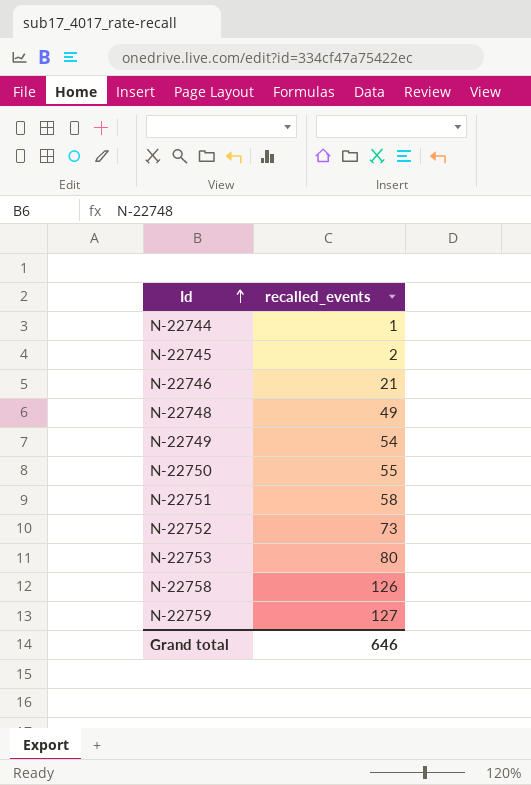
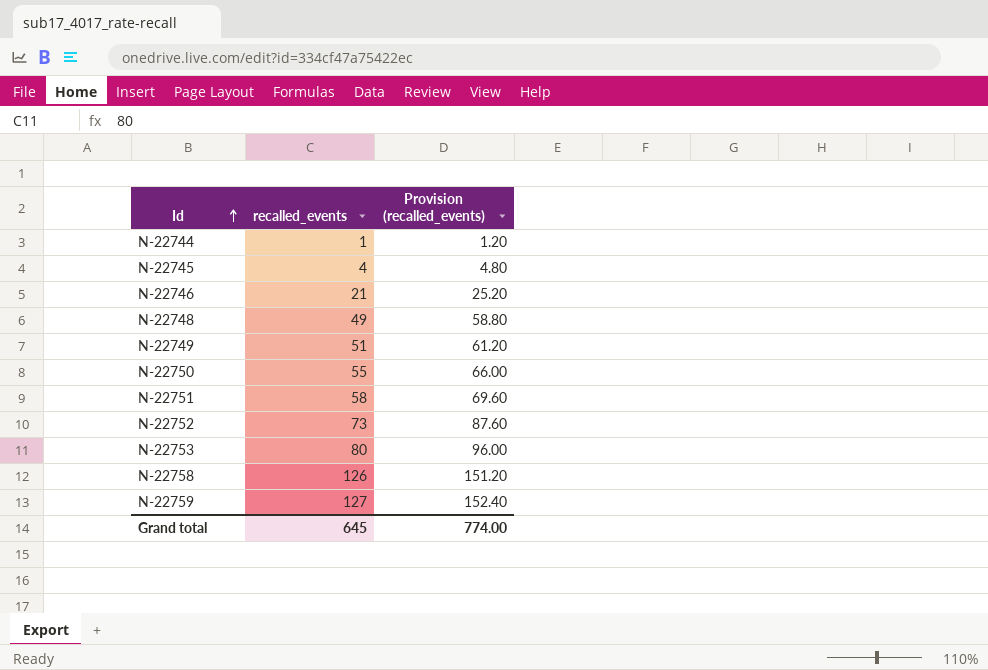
column Provision (recalled_events) | formula: none -> [recalled_events] * 1.2
N-22745 | recalled_events: 2 -> 4
N-22749 | recalled_events: 54 -> 51
Grand total | recalled_events: 646 -> 645

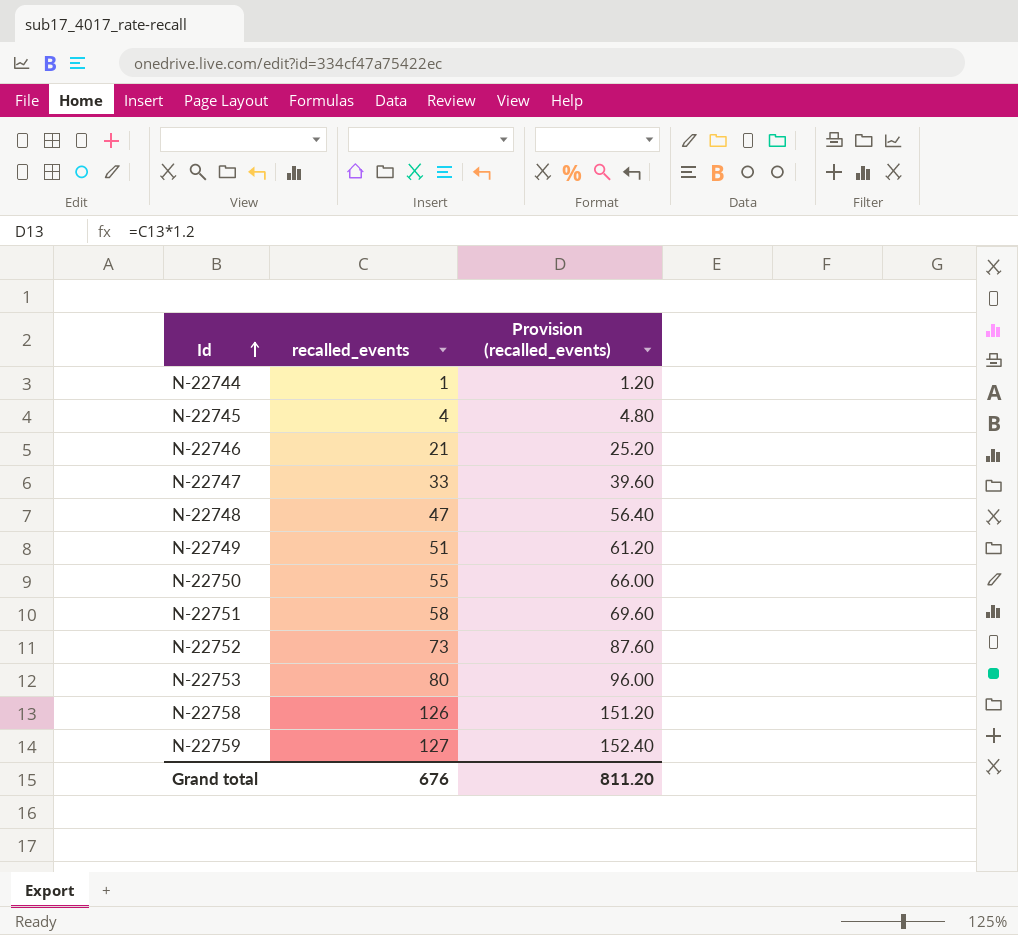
row N-22747: none -> 33 | 39.60
N-22748 | recalled_events: 49 -> 47
N-22748 | Provision (recalled_events): 58.80 -> 56.40
Grand total | recalled_events: 645 -> 676
Grand total | Provision (recalled_events): 774.00 -> 811.20

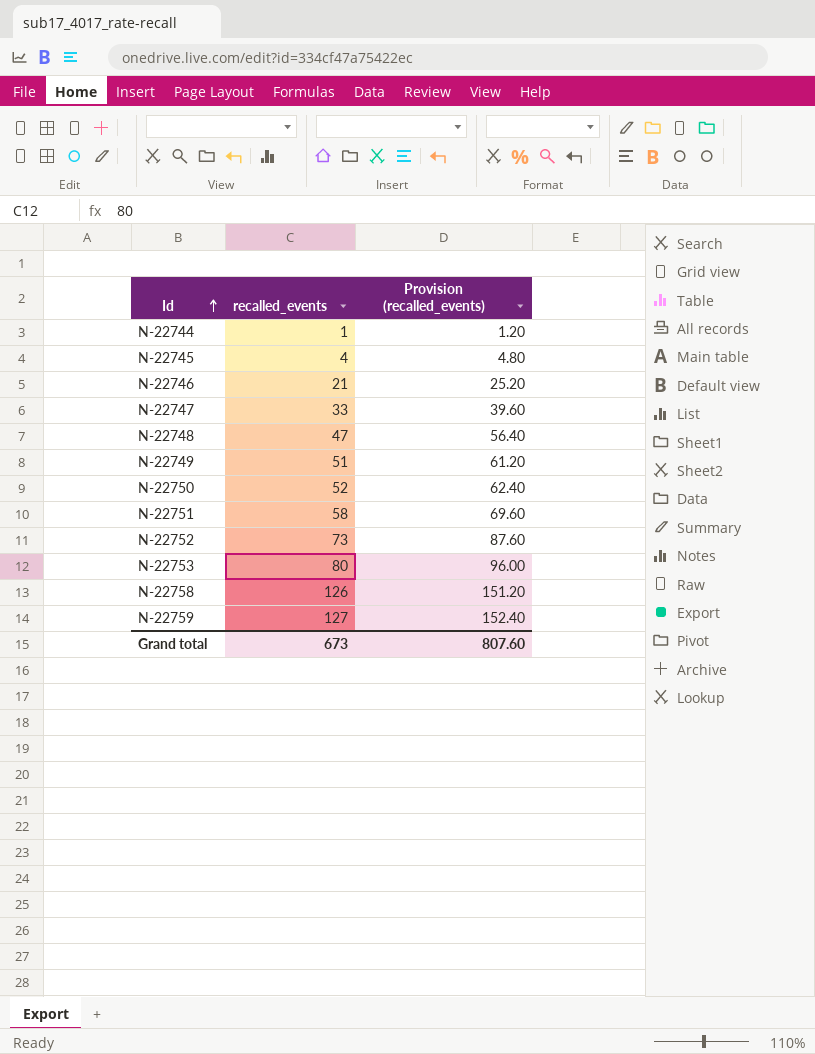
N-22750 | recalled_events: 55 -> 52
N-22750 | Provision (recalled_events): 66.00 -> 62.40
Grand total | recalled_events: 676 -> 673
Grand total | Provision (recalled_events): 811.20 -> 807.60

